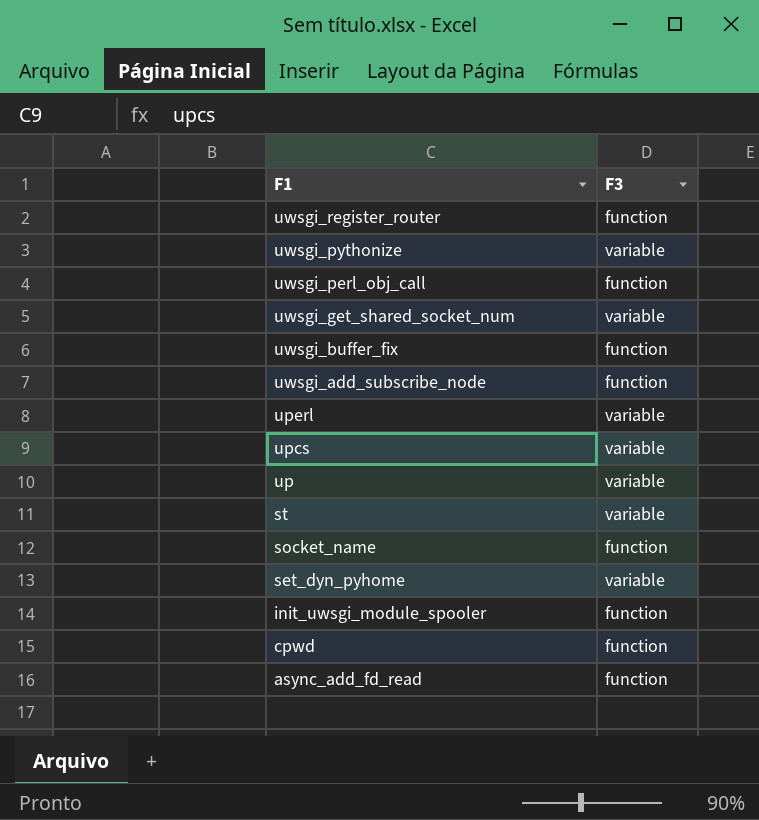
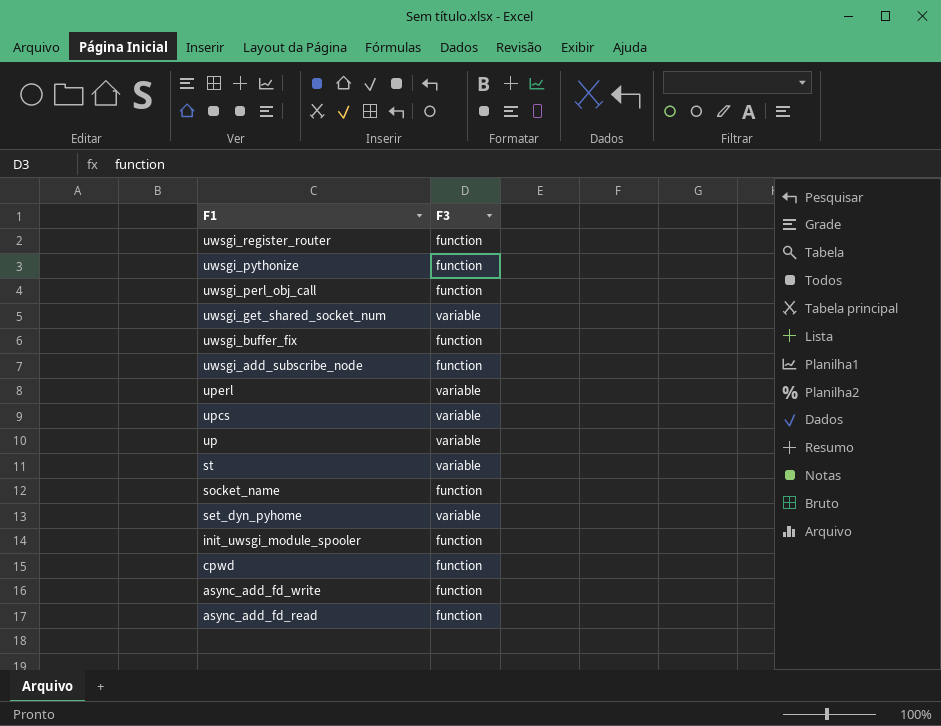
uwsgi_pythonize | F3: variable -> function
row async_add_fd_write: none -> function

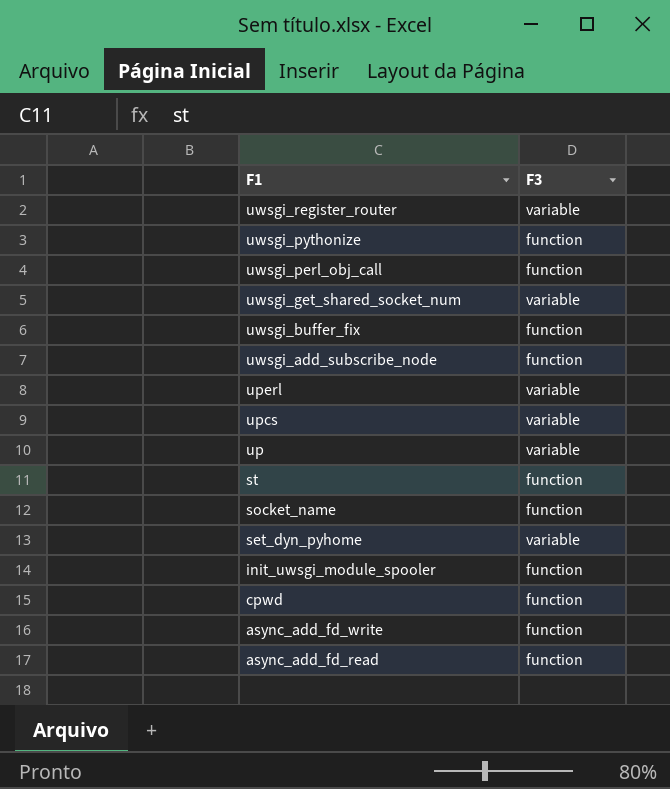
uwsgi_register_router | F3: function -> variable
st | F3: variable -> function

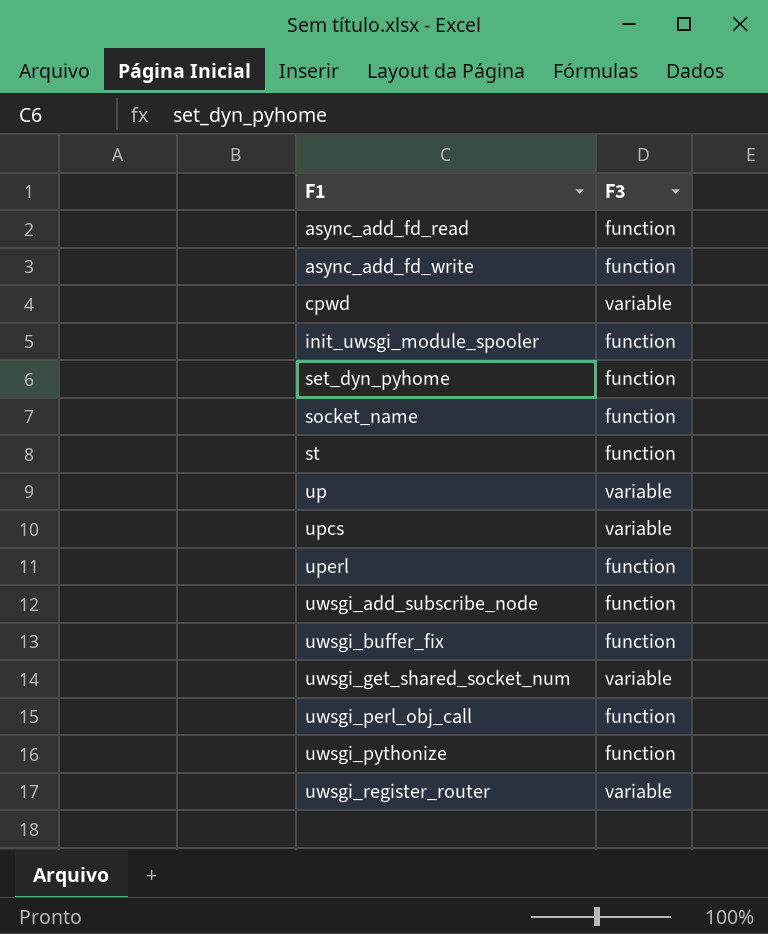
row order: F1 descending -> F1 ascending
cpwd | F3: function -> variable
set_dyn_pyhome | F3: variable -> function
uperl | F3: variable -> function

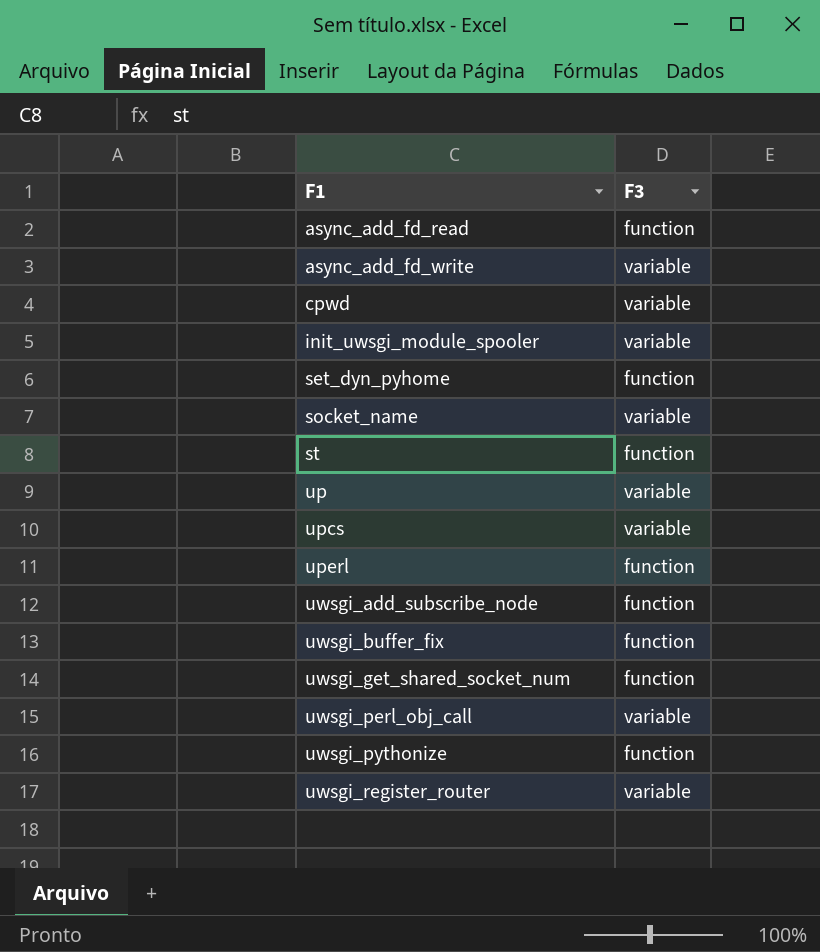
async_add_fd_write | F3: function -> variable
init_uwsgi_module_spooler | F3: function -> variable
socket_name | F3: function -> variable
uwsgi_get_shared_socket_num | F3: variable -> function
uwsgi_perl_obj_call | F3: function -> variable

